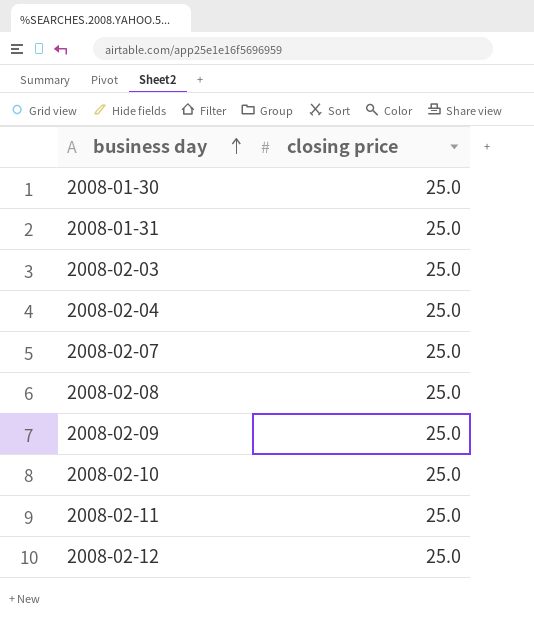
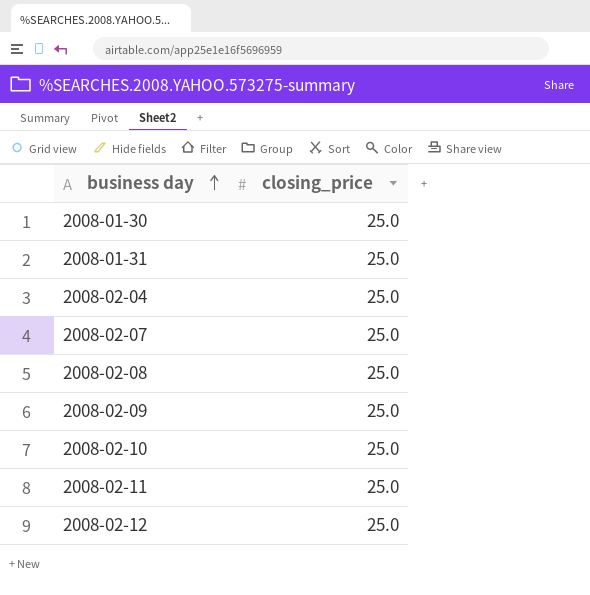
column name: closing price -> closing_price
row 2008-02-03: 25.0 -> none

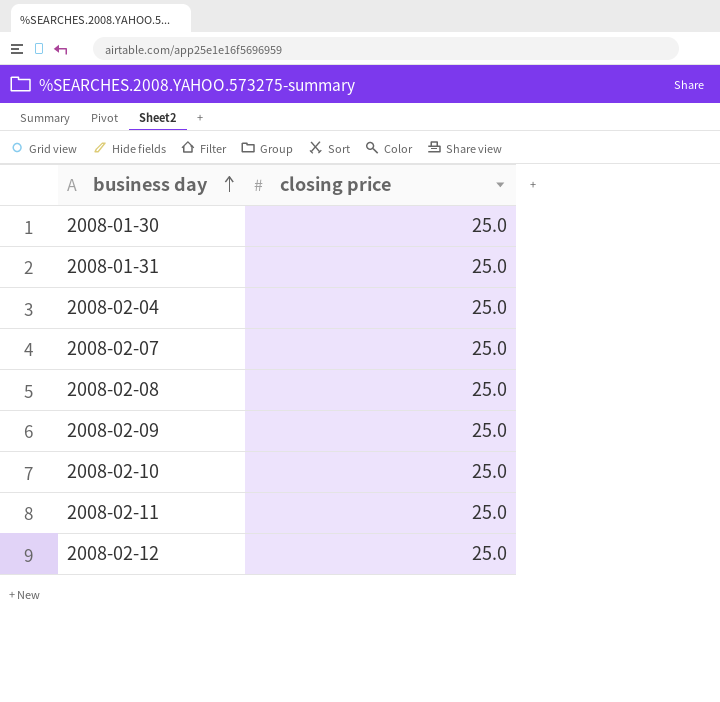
column name: closing_price -> closing price

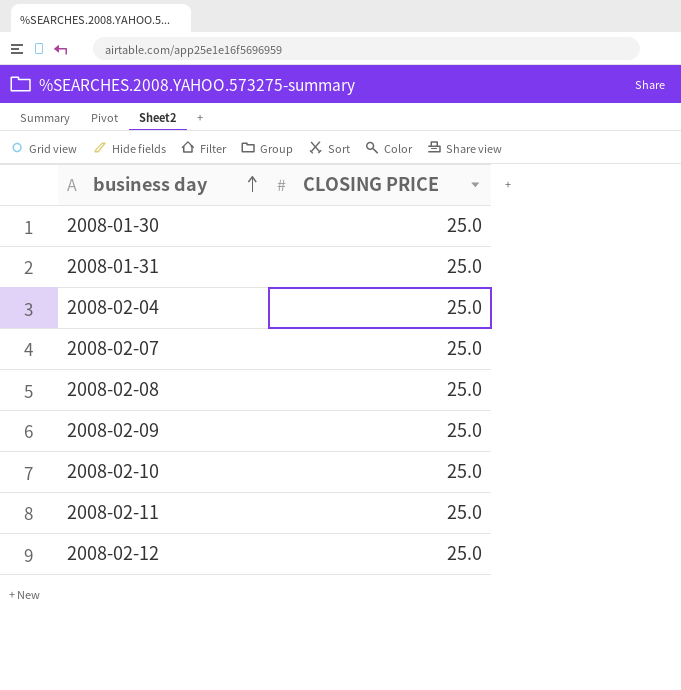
column name: closing price -> CLOSING PRICE

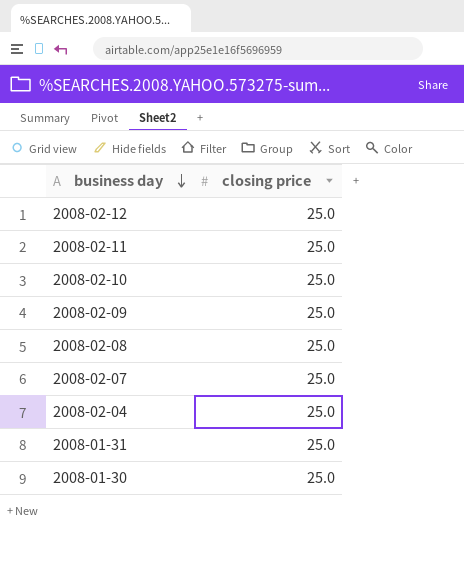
row order: business day ascending -> business day descending
column name: CLOSING PRICE -> closing price

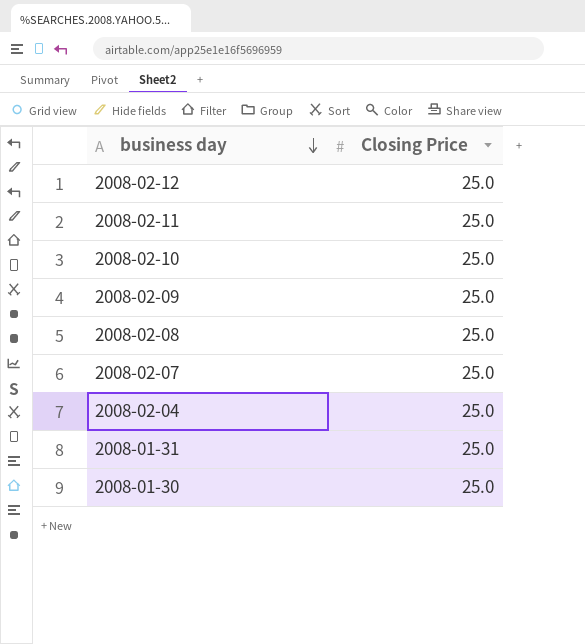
column name: closing price -> Closing Price

